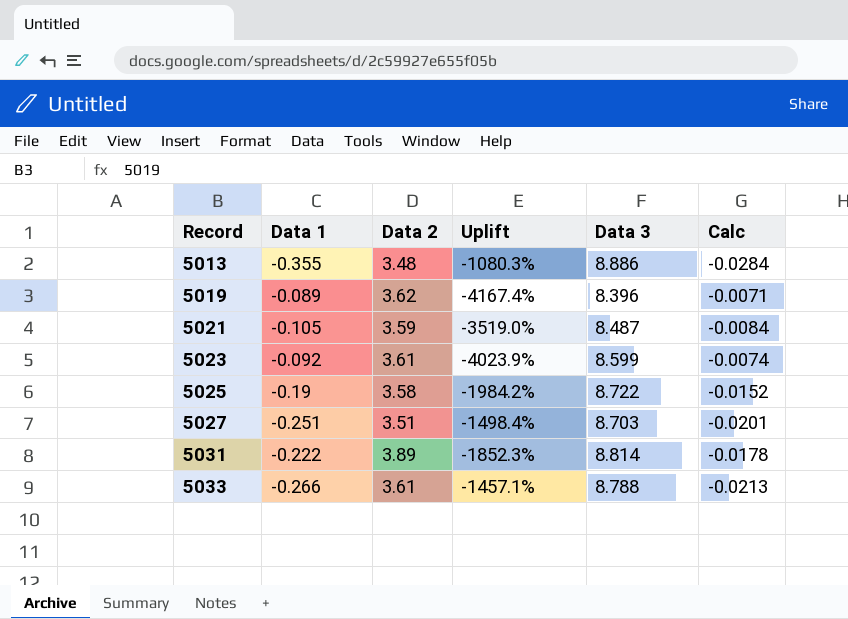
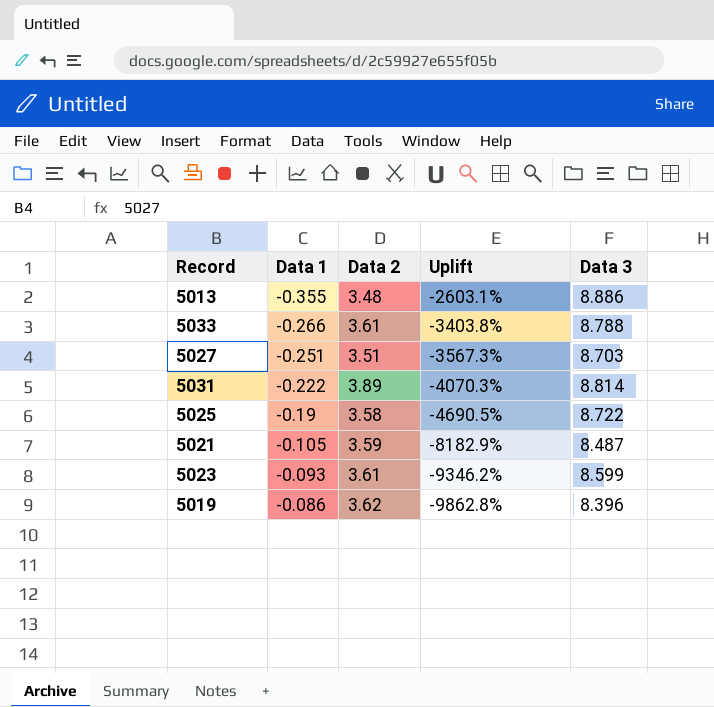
row order: Record ascending -> Data 1 ascending
column Calc | formula: [Data 1] * 0.08 -> none
column Uplift | formula: ([Data 2] - [Data 1]) / [Data 1] -> ([Data 3] - [Data 1]) / [Data 1]
5023 | Data 1: -0.092 -> -0.093
5019 | Data 1: -0.089 -> -0.086

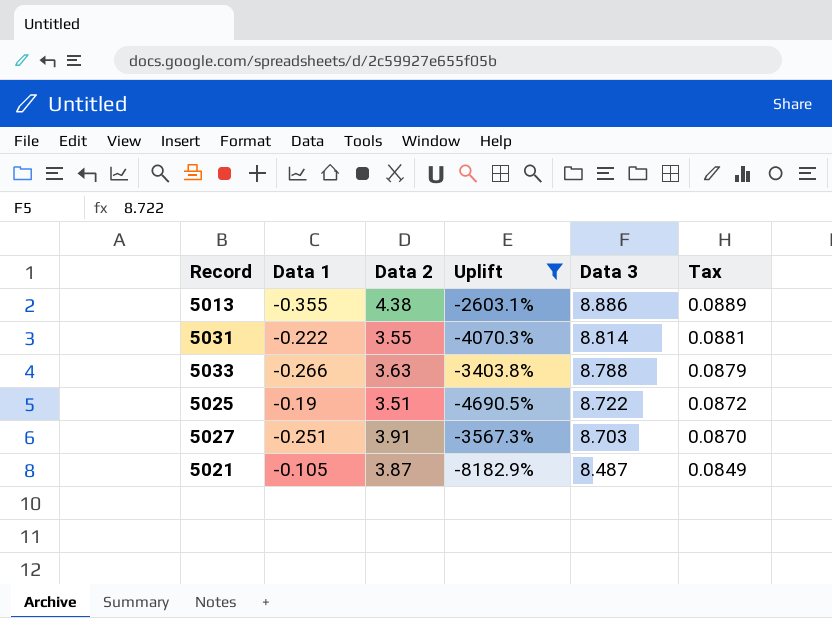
filter: none -> Uplift >= -8182.9%
row order: Data 1 ascending -> Data 3 descending
column Tax | formula: none -> [Data 3] * 0.01
5013 | Data 2: 3.48 -> 4.38
5031 | Data 2: 3.89 -> 3.55
5033 | Data 2: 3.61 -> 3.63
5025 | Data 2: 3.58 -> 3.51
5027 | Data 2: 3.51 -> 3.91
5021 | Data 2: 3.59 -> 3.87

